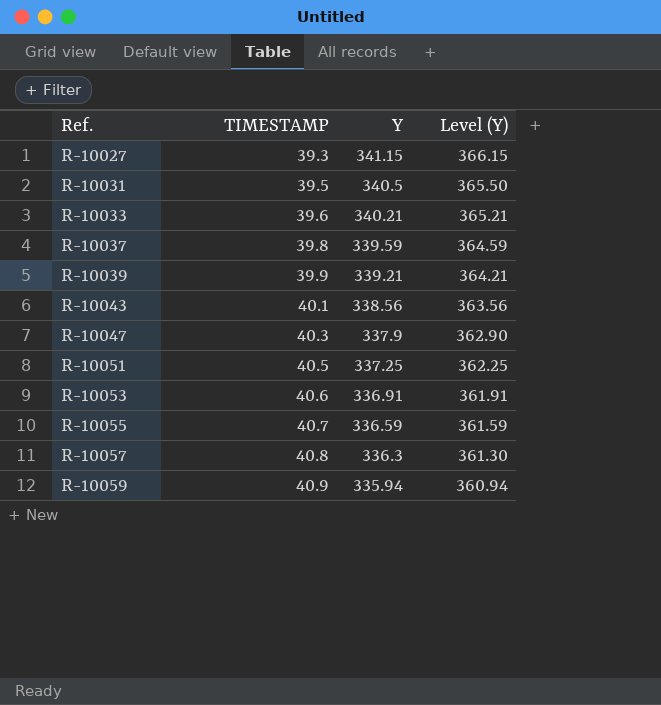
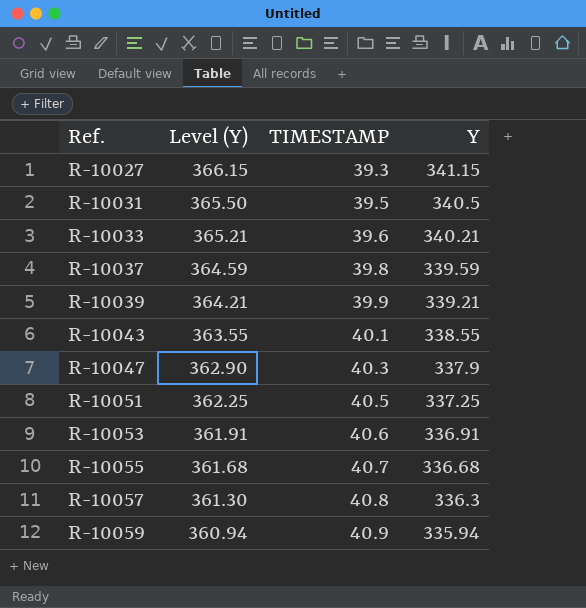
column Level (Y) | position: 4 -> 2
R-10043 | Level (Y): 363.56 -> 363.55
R-10043 | Y: 338.56 -> 338.55
R-10055 | Level (Y): 361.59 -> 361.68
R-10055 | Y: 336.59 -> 336.68

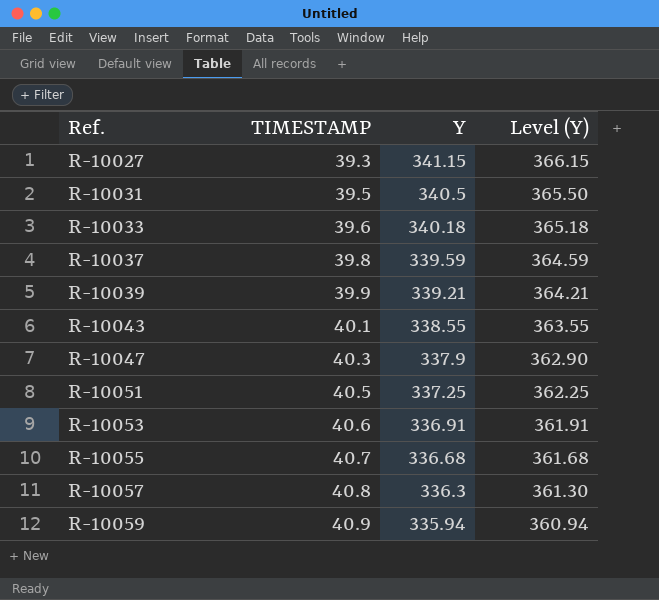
column Level (Y) | position: 2 -> 4
R-10033 | Y: 340.21 -> 340.18
R-10033 | Level (Y): 365.21 -> 365.18

